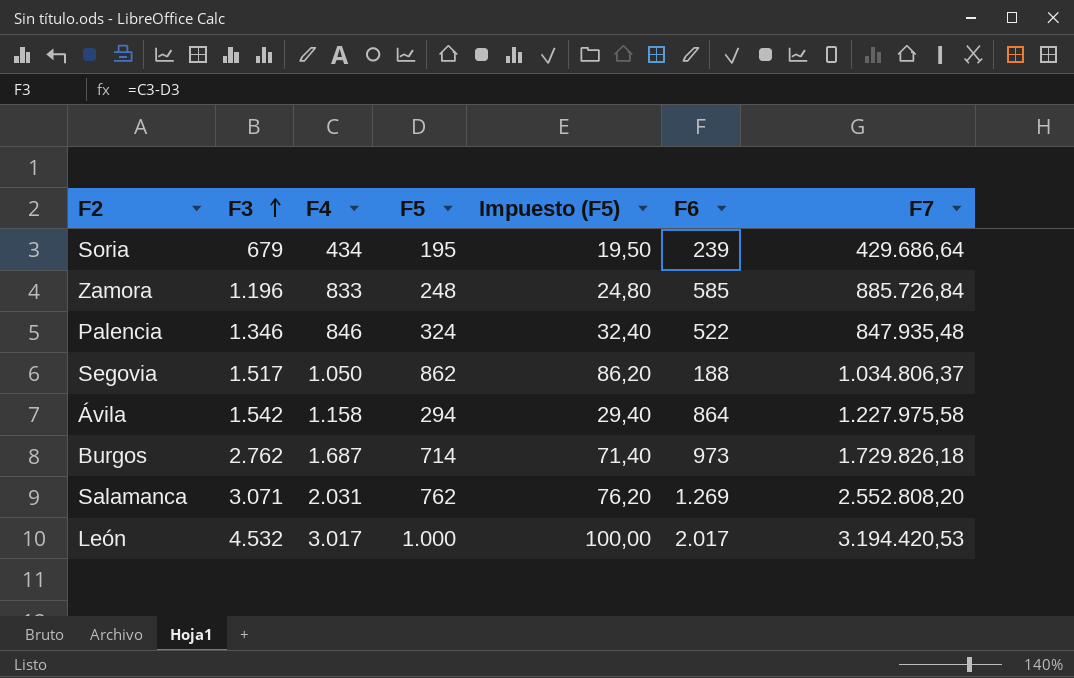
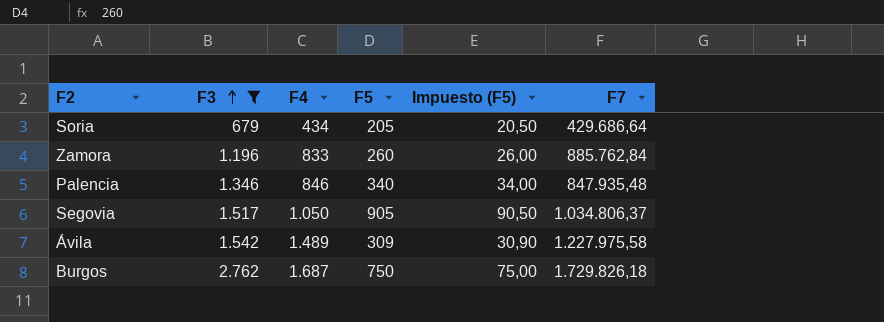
filter: none -> F3 <= 2.762
column F6 | formula: [F4] - [F5] -> none
Soria | F5: 195 -> 205
Soria | Impuesto (F5): 19,50 -> 20,50
Zamora | F5: 248 -> 260
Zamora | Impuesto (F5): 24,80 -> 26,00
Zamora | F7: 885.726,84 -> 885.762,84
Palencia | F5: 324 -> 340
Palencia | Impuesto (F5): 32,40 -> 34,00
Segovia | F5: 862 -> 905
Segovia | Impuesto (F5): 86,20 -> 90,50
Ávila | F4: 1.158 -> 1.489
Ávila | F5: 294 -> 309
Ávila | Impuesto (F5): 29,40 -> 30,90
Burgos | F5: 714 -> 750
Burgos | Impuesto (F5): 71,40 -> 75,00

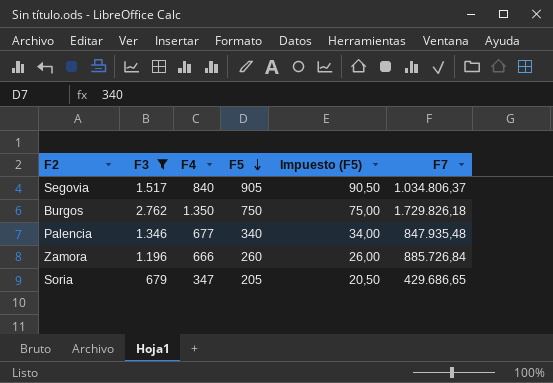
row order: F3 ascending -> F5 descending
row Ávila: 1.542 | 1.489 | 309 | 30,90 | 1.227.975,58 -> none
Segovia | F4: 1.050 -> 840
Burgos | F4: 1.687 -> 1.350
Palencia | F4: 846 -> 677
Zamora | F4: 833 -> 666
Zamora | F7: 885.762,84 -> 885.726,84
Soria | F4: 434 -> 347
Soria | F7: 429.686,64 -> 429.686,65

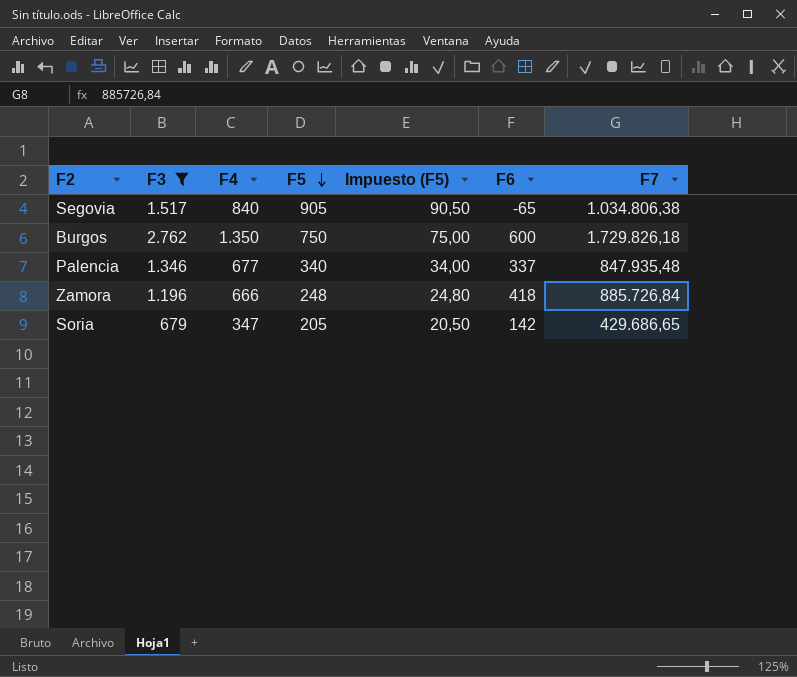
column F6 | formula: none -> [F4] - [F5]
Segovia | F7: 1.034.806,37 -> 1.034.806,38
Zamora | F5: 260 -> 248
Zamora | Impuesto (F5): 26,00 -> 24,80

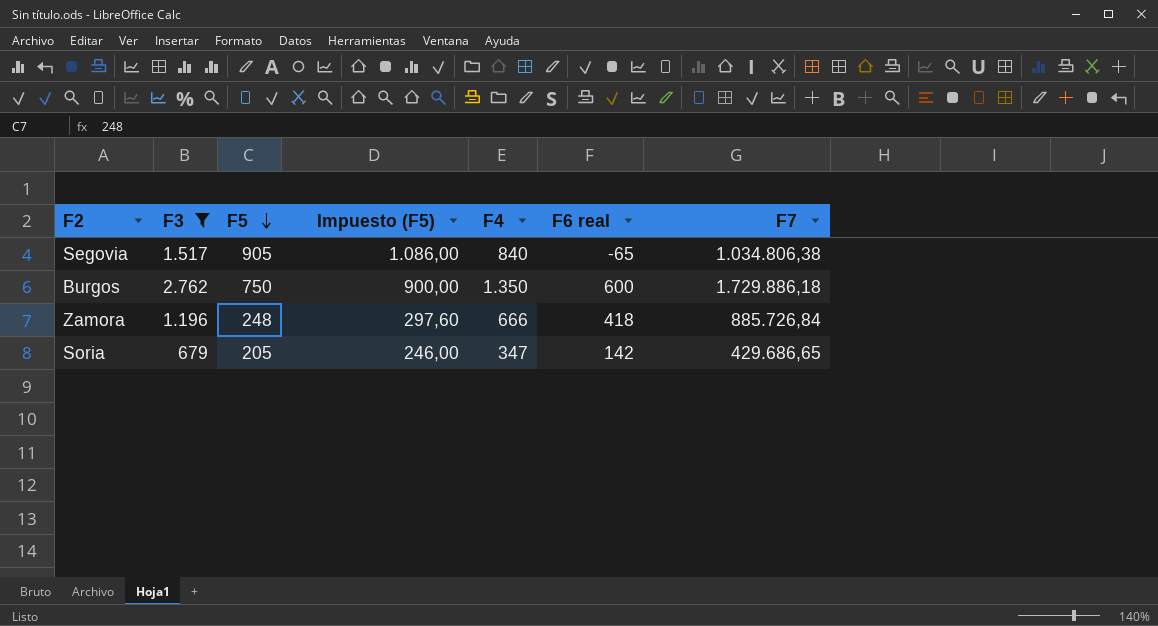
column Impuesto (F5) | formula: [F5] * 0,1 -> [F5] * 1,2
column F4 | position: 3 -> 5
column name: F6 -> F6 real
row Palencia: 1.346 | 677 | 340 | 34,00 | 337 | 847.935,48 -> none
Burgos | F7: 1.729.826,18 -> 1.729.886,18

